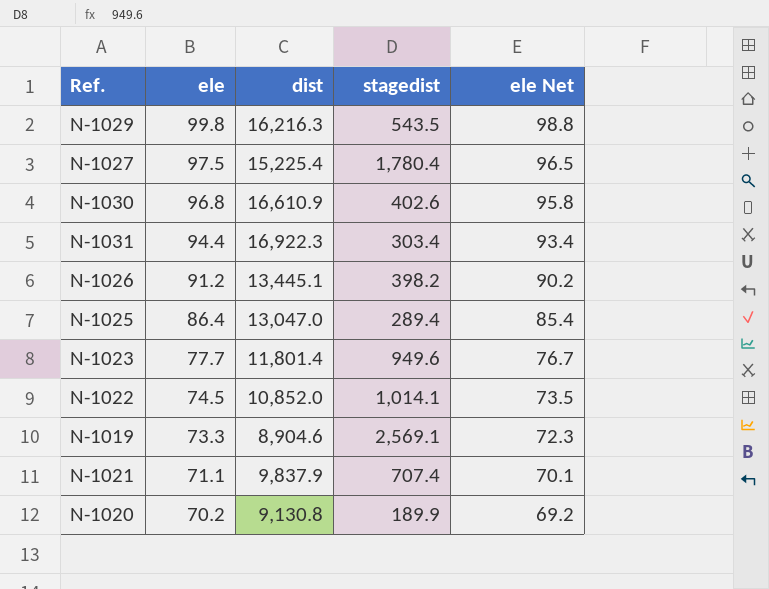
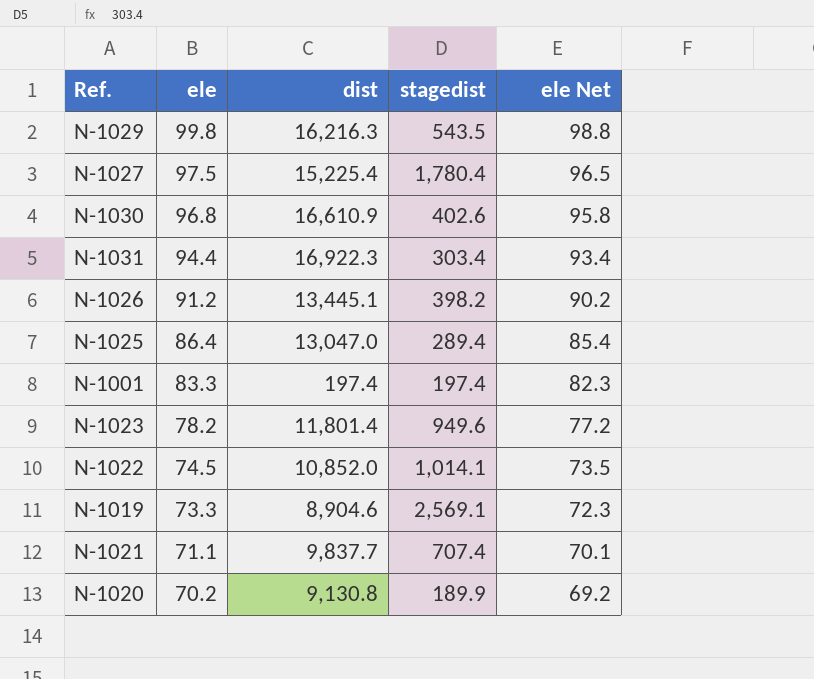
row N-1001: none -> 83.3 | 197.4 | 197.4 | 82.3
N-1023 | ele: 77.7 -> 78.2
N-1023 | ele Net: 76.7 -> 77.2
N-1021 | dist: 9,837.9 -> 9,837.7

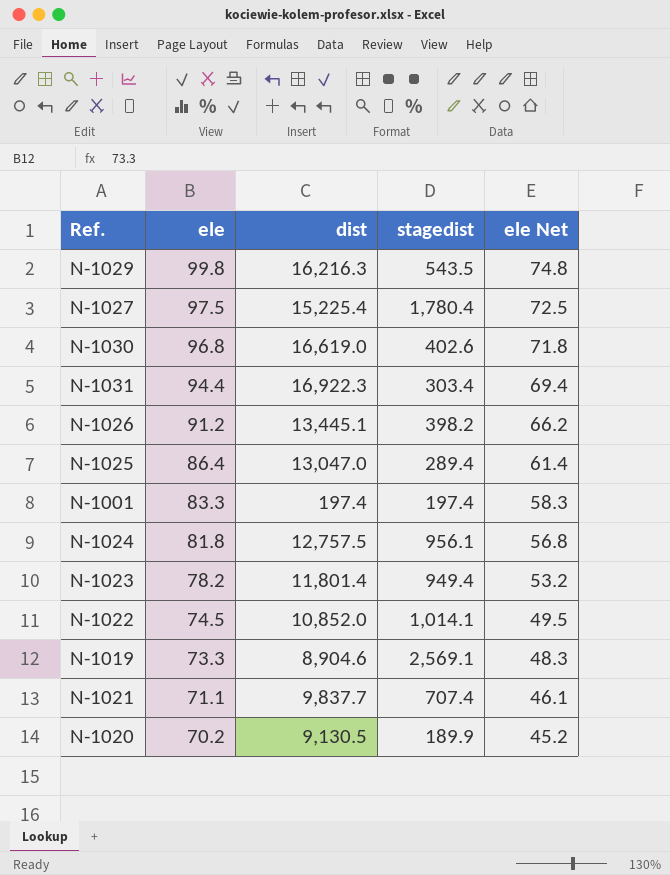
column ele Net | formula: [ele] - 1 -> [ele] - 25
N-1030 | dist: 16,610.9 -> 16,619.0
row N-1024: none -> 81.8 | 12,757.5 | 956.1 | 56.8
N-1023 | stagedist: 949.6 -> 949.4
N-1020 | dist: 9,130.8 -> 9,130.5

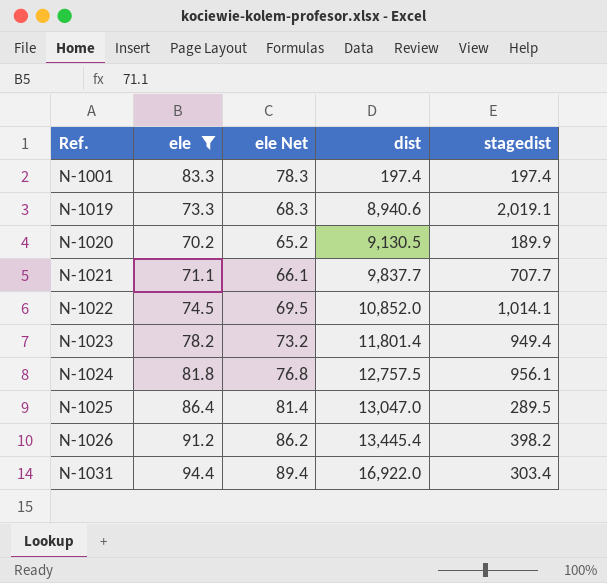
filter: none -> ele <= 94.4
row order: ele descending -> Ref. ascending
column ele Net | formula: [ele] - 25 -> [ele] - 5
column ele Net | position: 5 -> 3
N-1019 | dist: 8,904.6 -> 8,940.6
N-1019 | stagedist: 2,569.1 -> 2,019.1
N-1021 | stagedist: 707.4 -> 707.7
N-1025 | stagedist: 289.4 -> 289.5
N-1026 | dist: 13,445.1 -> 13,445.4
N-1031 | dist: 16,922.3 -> 16,922.0

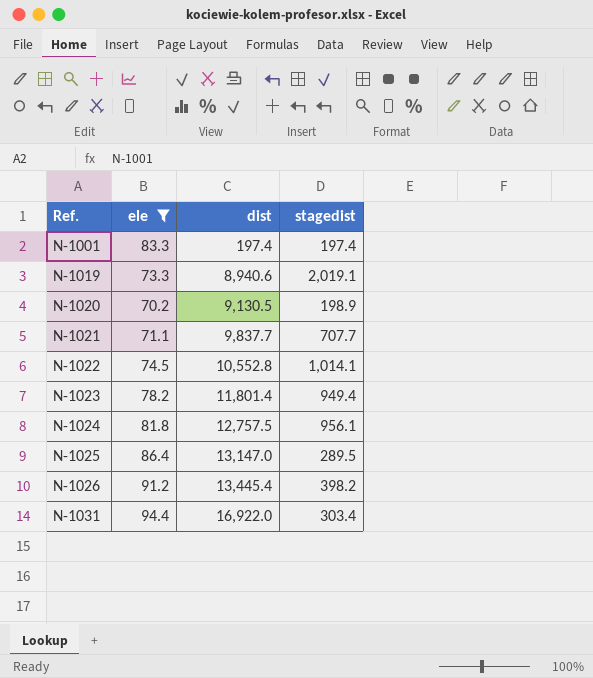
column ele Net | formula: [ele] - 5 -> none
N-1020 | stagedist: 189.9 -> 198.9
N-1022 | dist: 10,852.0 -> 10,552.8
N-1025 | dist: 13,047.0 -> 13,147.0

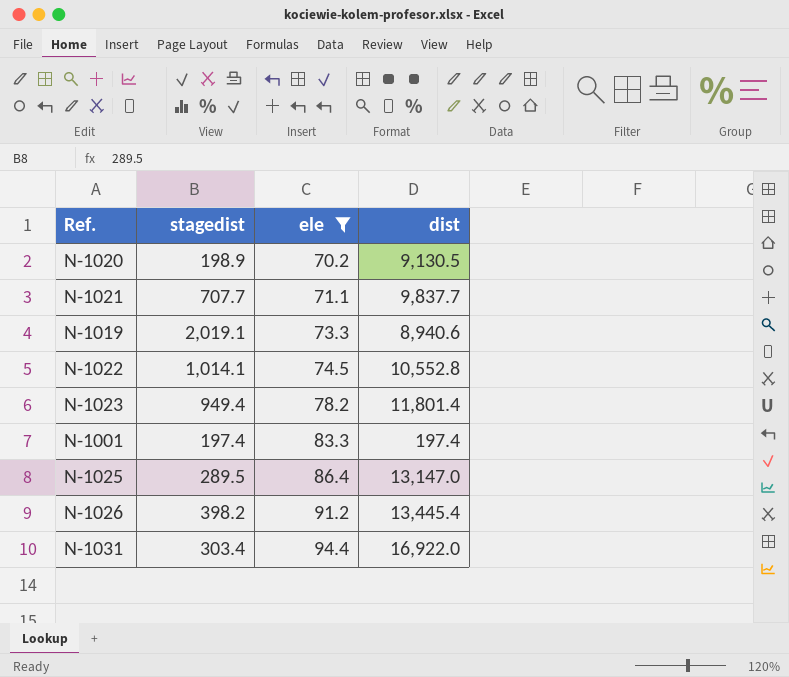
row order: Ref. ascending -> ele ascending
column stagedist | position: 4 -> 2
row N-1024: 81.8 | 12,757.5 | 956.1 -> none

